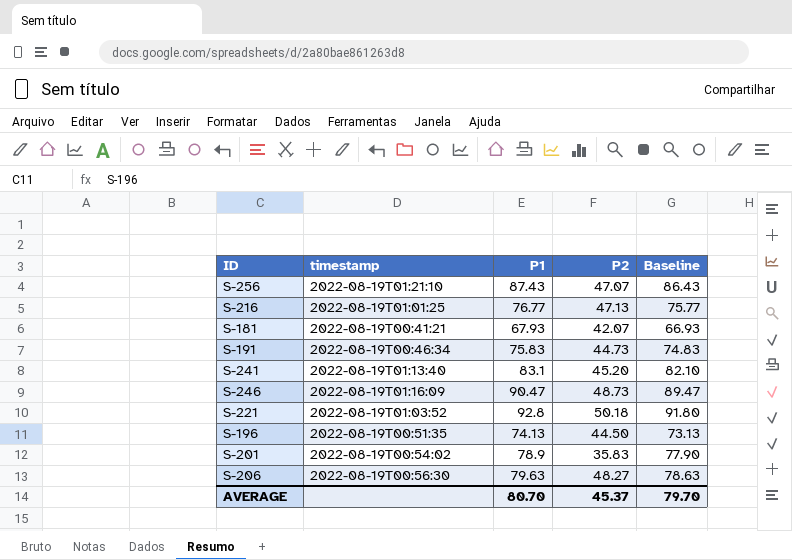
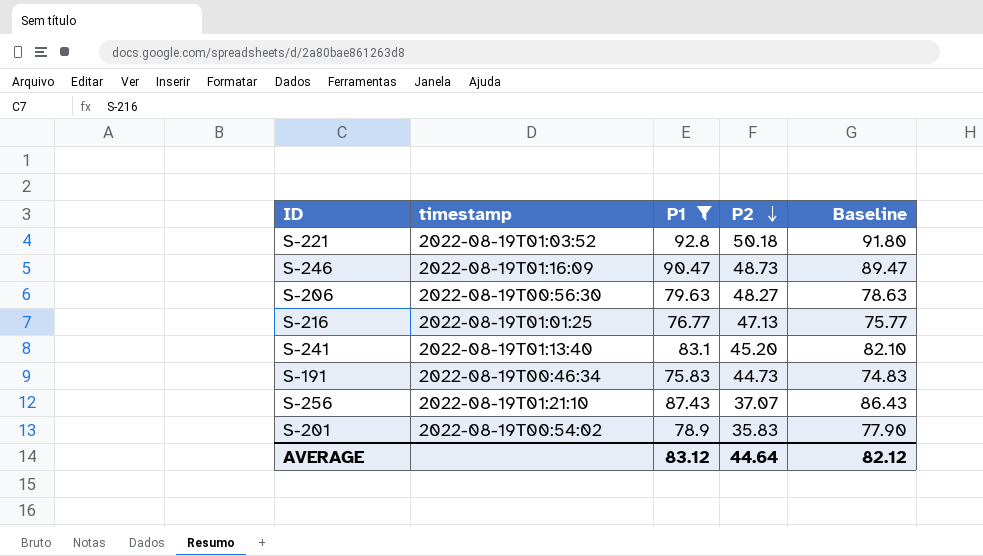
filter: none -> P1 >= 75.83
row order: none -> P2 descending
S-256 | P2: 47.07 -> 37.07
AVERAGE | P1: 80.70 -> 83.12
AVERAGE | P2: 45.37 -> 44.64
AVERAGE | Baseline: 79.70 -> 82.12

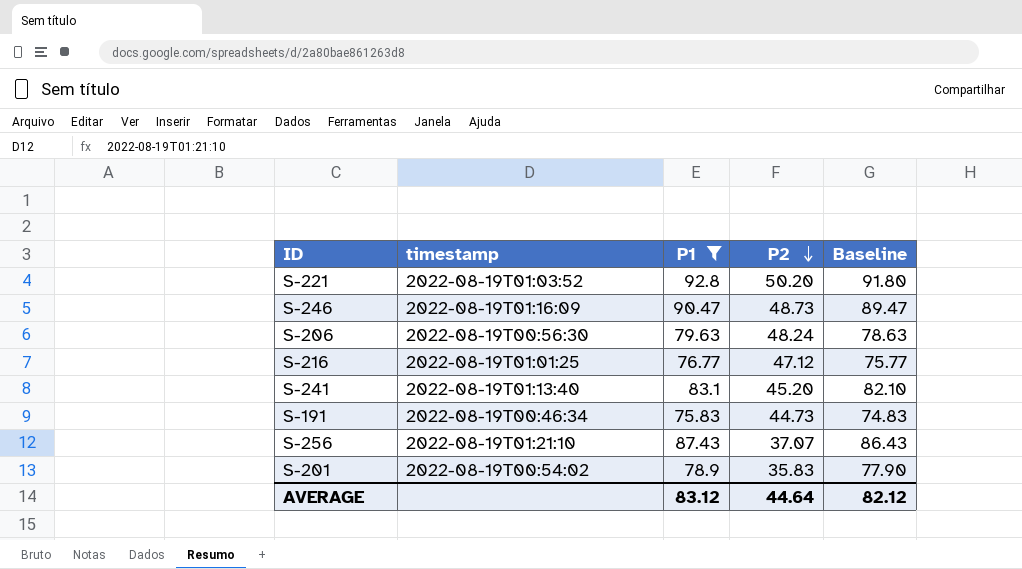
S-221 | P2: 50.18 -> 50.20
S-206 | P2: 48.27 -> 48.24
S-216 | P2: 47.13 -> 47.12

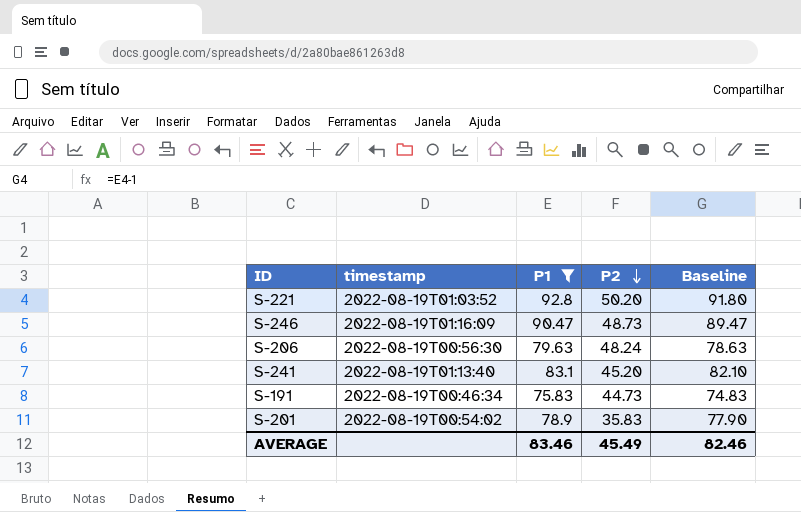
row S-216: 2022-08-19T01:01:25 | 76.77 | 47.12 | 75.77 -> none
row S-256: 2022-08-19T01:21:10 | 87.43 | 37.07 | 86.43 -> none
AVERAGE | P1: 83.12 -> 83.46
AVERAGE | P2: 44.64 -> 45.49
AVERAGE | Baseline: 82.12 -> 82.46

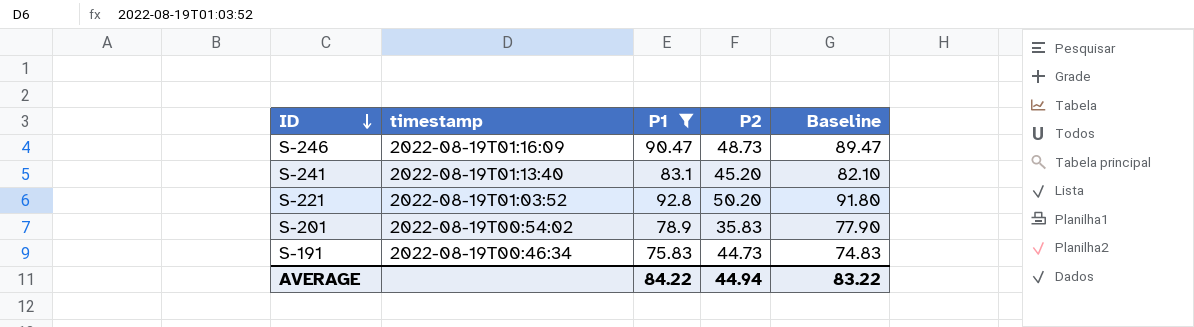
row order: P2 descending -> ID descending
row S-206: 2022-08-19T00:56:30 | 79.63 | 48.24 | 78.63 -> none
AVERAGE | P1: 83.46 -> 84.22
AVERAGE | P2: 45.49 -> 44.94
AVERAGE | Baseline: 82.46 -> 83.22

